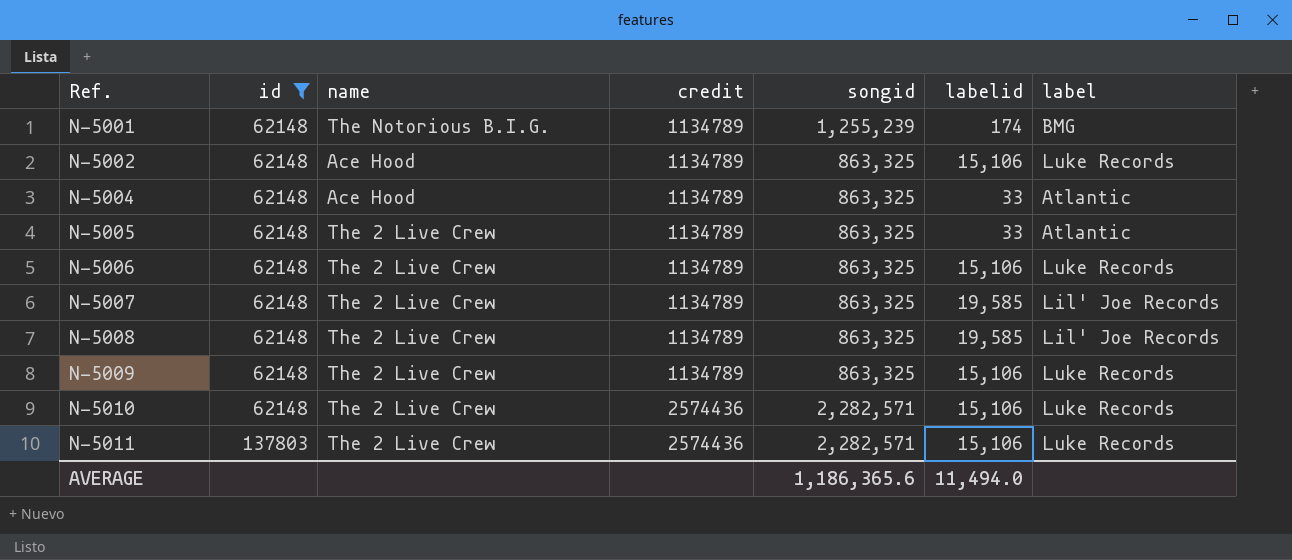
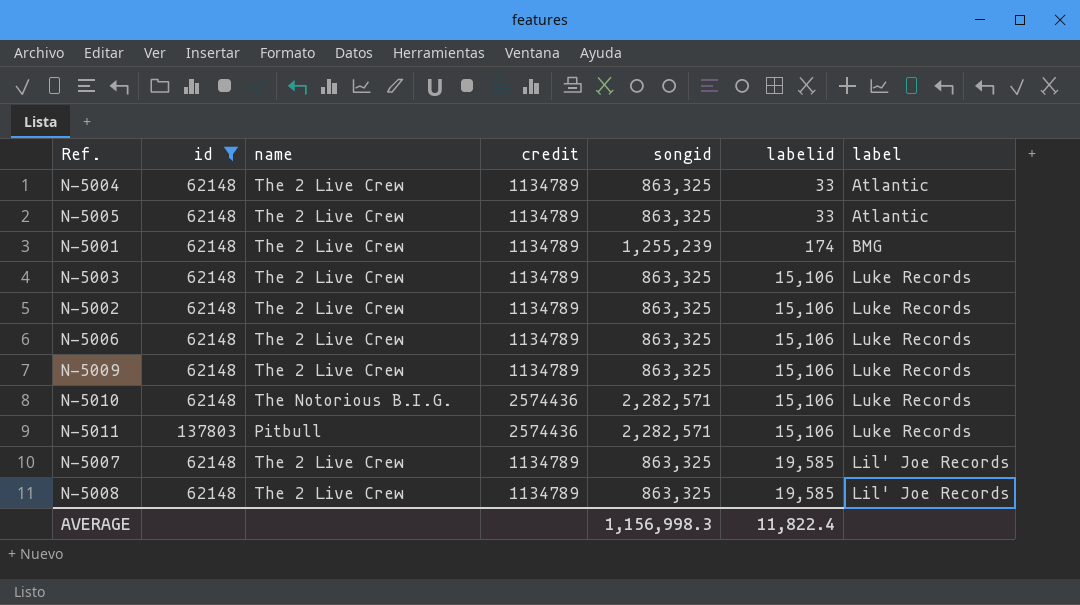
row order: Ref. ascending -> labelid ascending
N-5004 | name: Ace Hood -> The 2 Live Crew
N-5001 | name: The Notorious B.I.G. -> The 2 Live Crew
row N-5003: none -> 62148 | The 2 Live Crew | 1134789 | 863,325 | 15,106 | Luke Records
N-5002 | name: Ace Hood -> The 2 Live Crew
N-5010 | name: The 2 Live Crew -> The Notorious B.I.G.
N-5011 | name: The 2 Live Crew -> Pitbull
AVERAGE | songid: 1,186,365.6 -> 1,156,998.3
AVERAGE | labelid: 11,494.0 -> 11,822.4

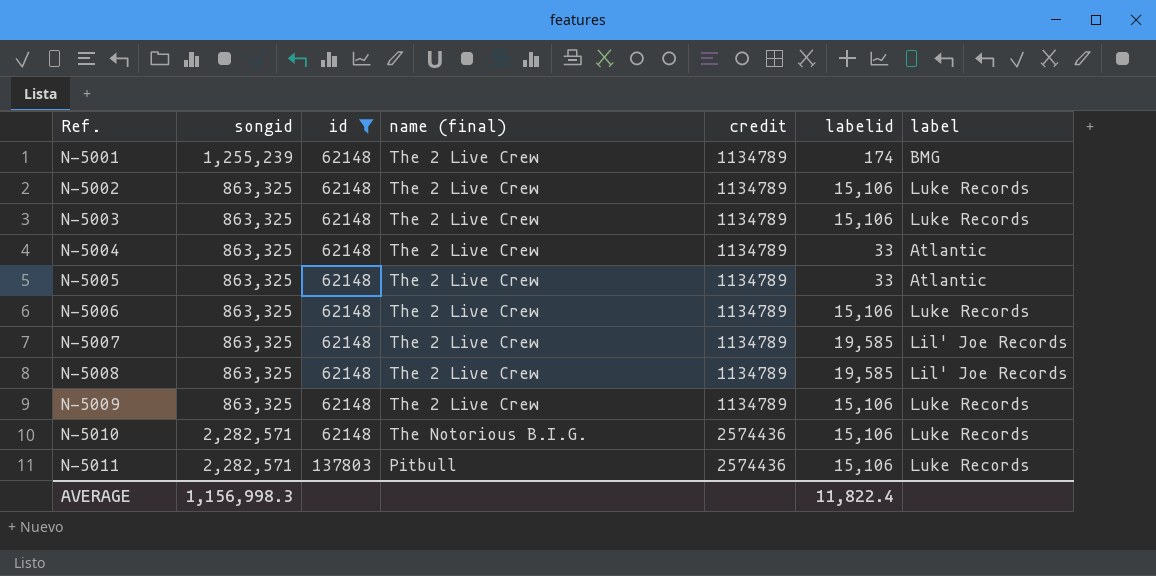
row order: labelid ascending -> Ref. ascending
column songid | position: 5 -> 2
column name: name -> name (final)

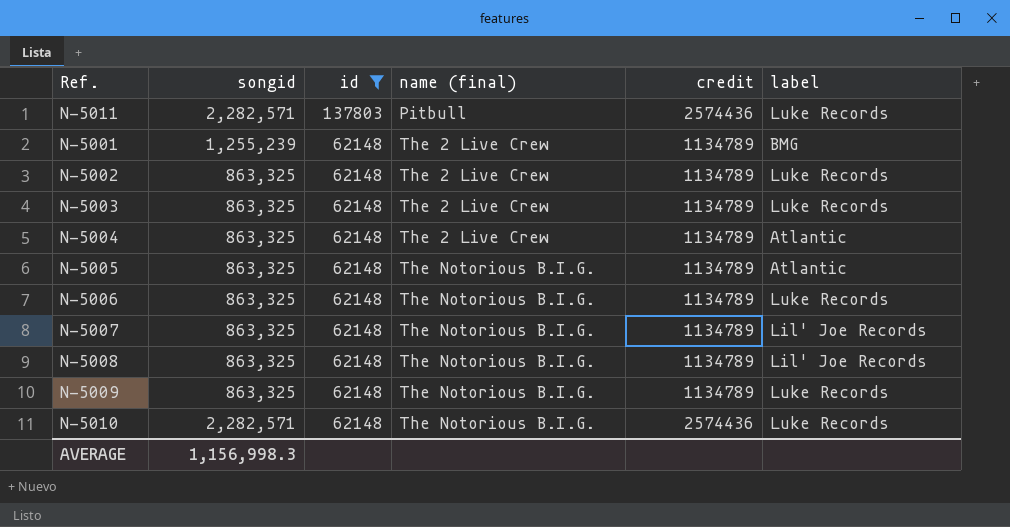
row order: Ref. ascending -> id descending
column labelid | position: 6 -> none
N-5005 | name (final): The 2 Live Crew -> The Notorious B.I.G.
N-5006 | name (final): The 2 Live Crew -> The Notorious B.I.G.
N-5007 | name (final): The 2 Live Crew -> The Notorious B.I.G.
N-5008 | name (final): The 2 Live Crew -> The Notorious B.I.G.
N-5009 | name (final): The 2 Live Crew -> The Notorious B.I.G.

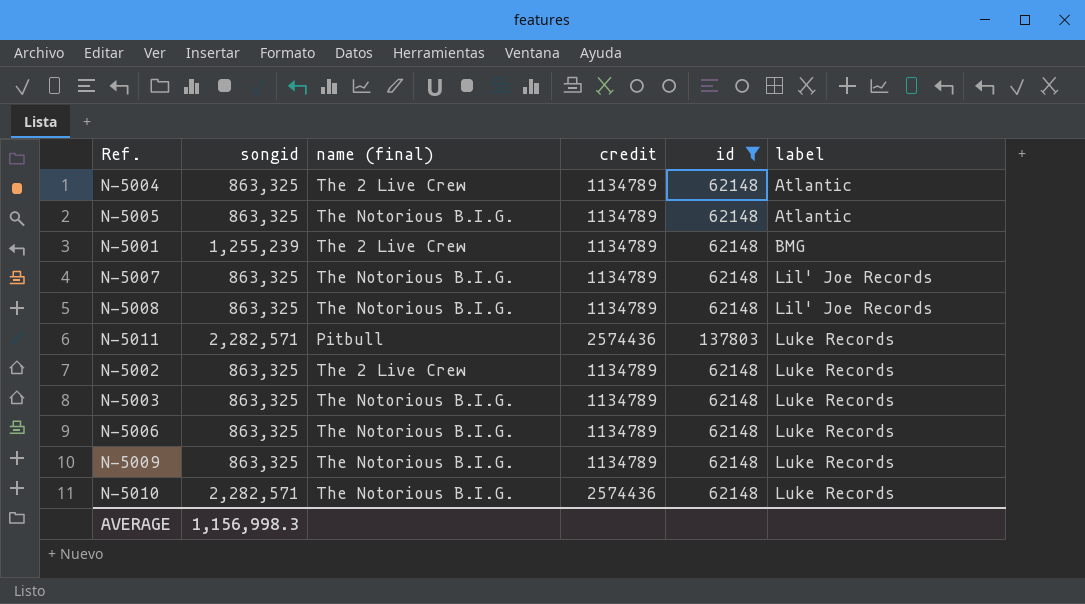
row order: id descending -> label ascending
column id | position: 3 -> 5
N-5003 | name (final): The 2 Live Crew -> The Notorious B.I.G.

